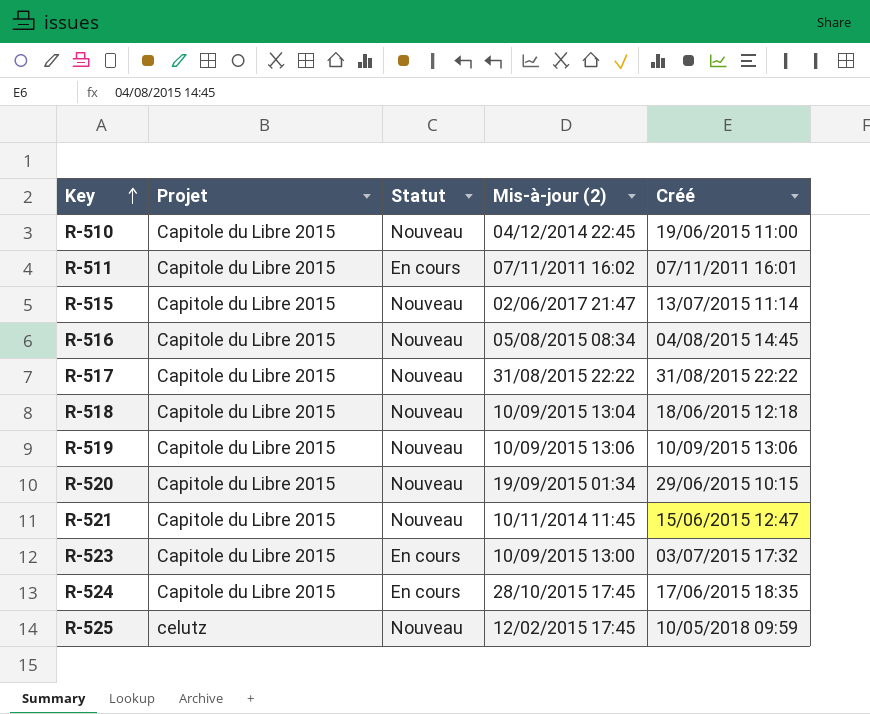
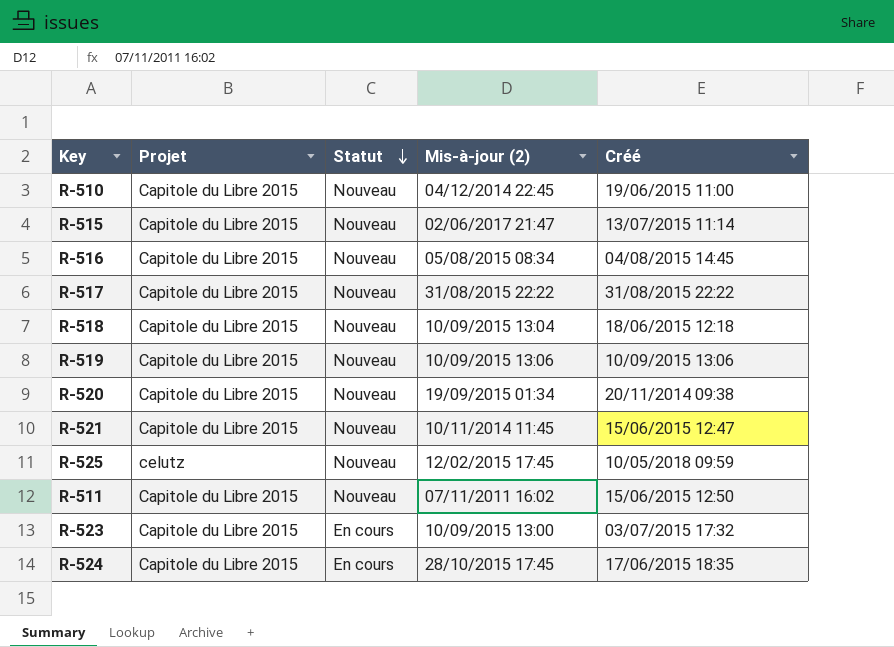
row order: Key ascending -> Statut descending
R-520 | Créé: 29/06/2015 10:15 -> 20/11/2014 09:38
R-511 | Statut: En cours -> Nouveau
R-511 | Créé: 07/11/2011 16:01 -> 15/06/2015 12:50

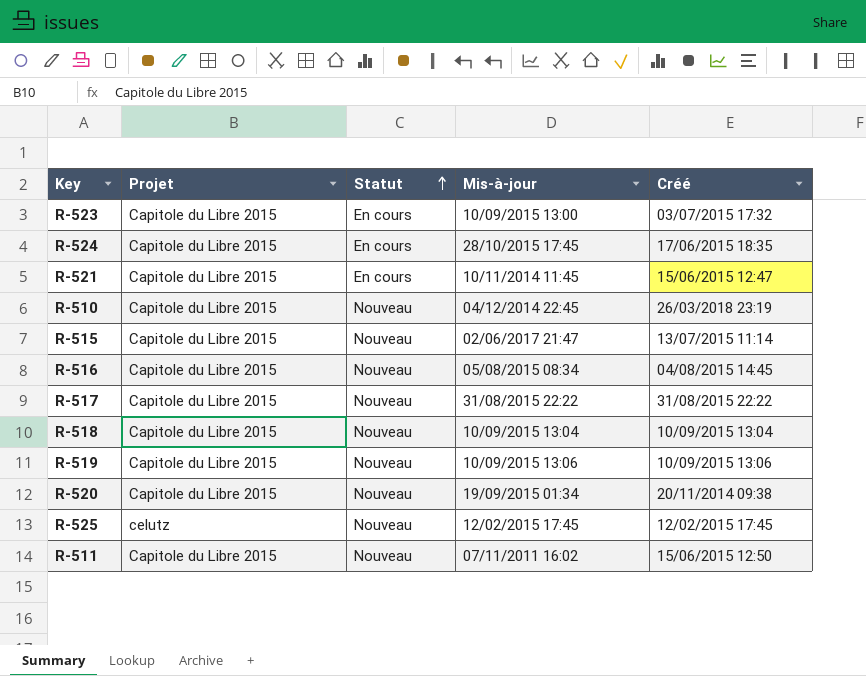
row order: Statut descending -> Statut ascending
column name: Mis-à-jour (2) -> Mis-à-jour
R-521 | Statut: Nouveau -> En cours
R-510 | Créé: 19/06/2015 11:00 -> 26/03/2018 23:19
R-518 | Créé: 18/06/2015 12:18 -> 10/09/2015 13:04
R-525 | Créé: 10/05/2018 09:59 -> 12/02/2015 17:45

